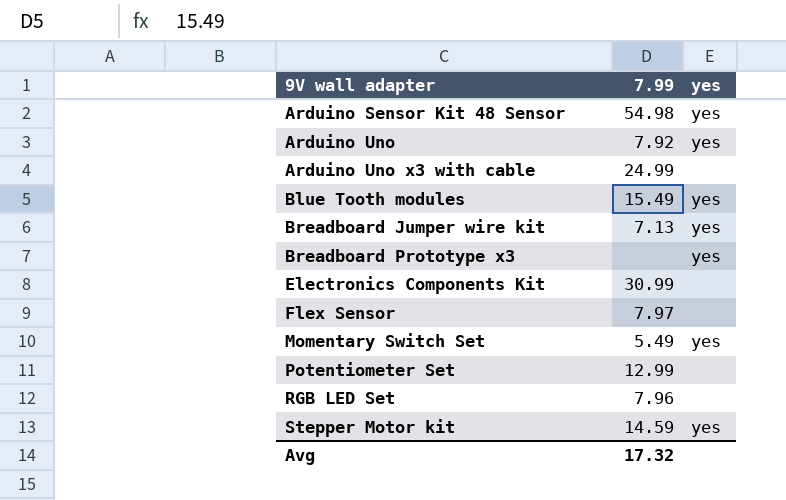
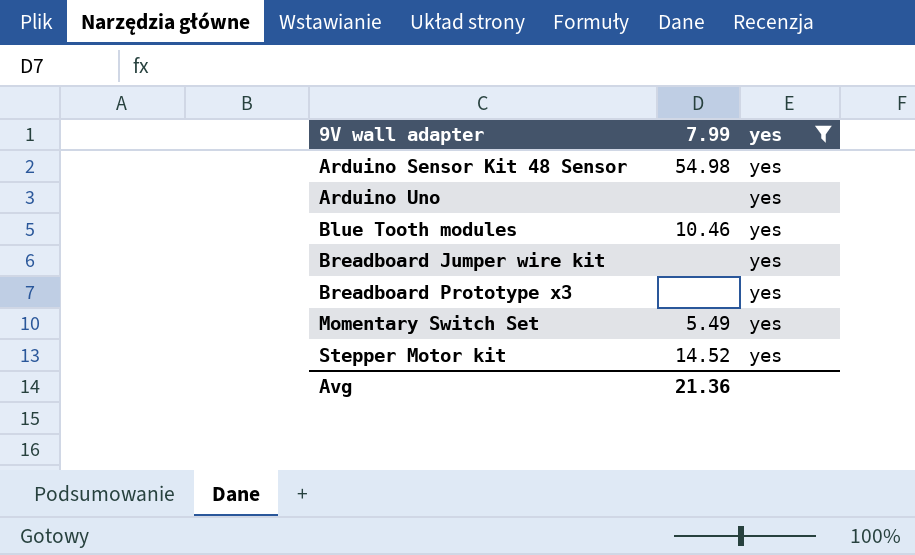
filter: none -> yes = yes
Arduino Uno | 7.99: 7.92 -> none
Blue Tooth modules | 7.99: 15.49 -> 10.46
Breadboard Jumper wire kit | 7.99: 7.13 -> none
Stepper Motor kit | 7.99: 14.59 -> 14.52
Avg | 7.99: 17.32 -> 21.36

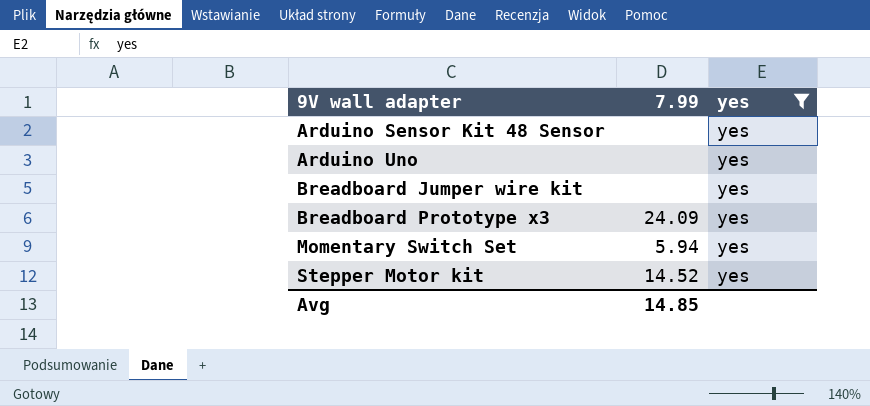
row Blue Tooth modules: 10.46 | yes -> none
Arduino Sensor Kit 48 Sensor | 7.99: 54.98 -> none
Breadboard Prototype x3 | 7.99: none -> 24.09
Momentary Switch Set | 7.99: 5.49 -> 5.94
Avg | 7.99: 21.36 -> 14.85

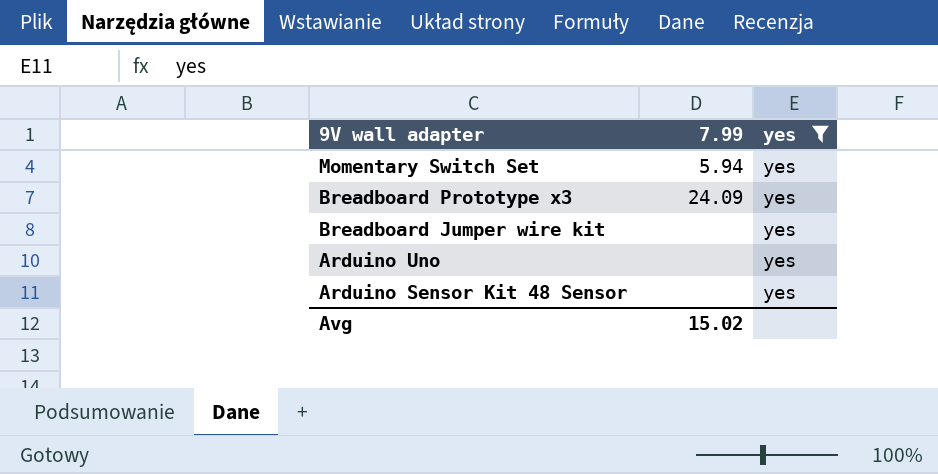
row order: 9V wall adapter ascending -> 9V wall adapter descending
row Stepper Motor kit: 14.52 | yes -> none
Avg | 7.99: 14.85 -> 15.02

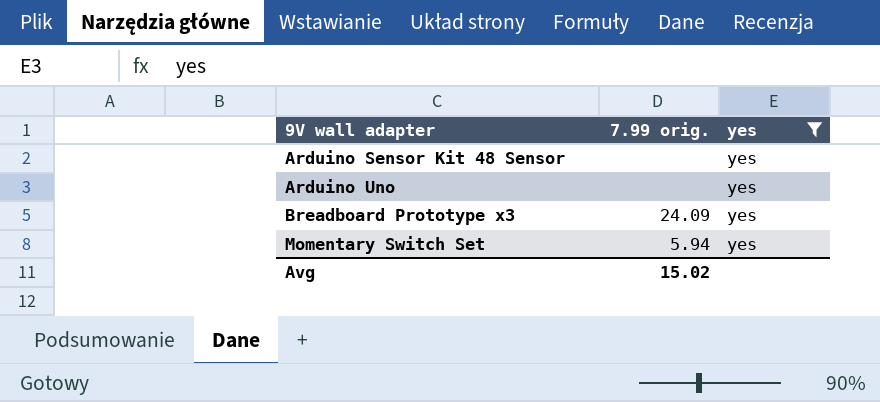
row order: 9V wall adapter descending -> 9V wall adapter ascending
column name: 7.99 -> 7.99 orig.
row Breadboard Jumper wire kit: none | yes -> none

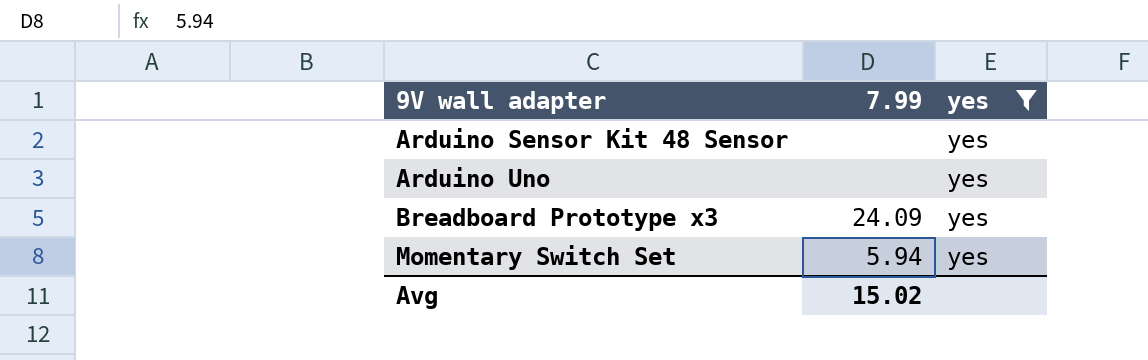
column name: 7.99 orig. -> 7.99

